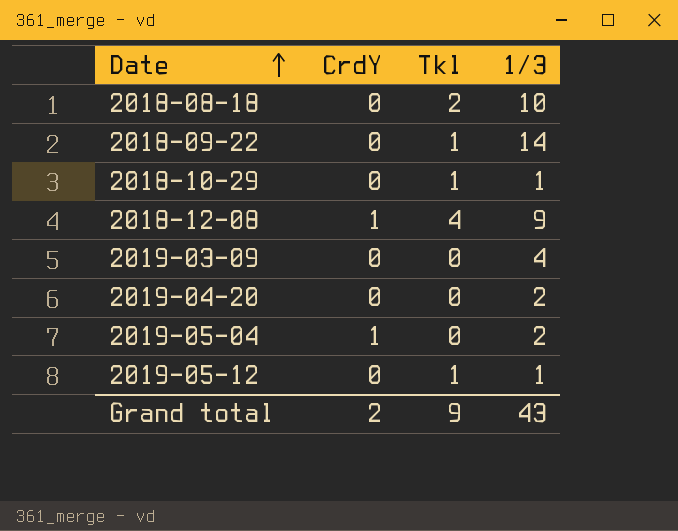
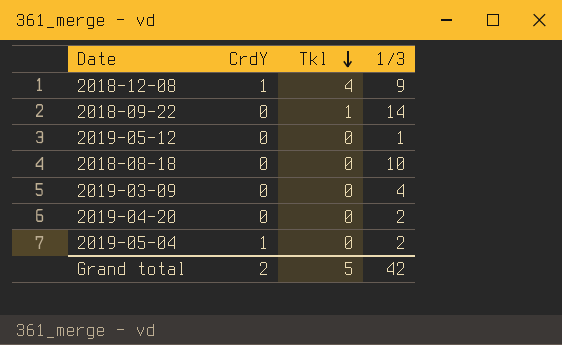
row order: Date ascending -> Tkl descending
row 2018-10-29: 0 | 1 | 1 -> none
2019-05-12 | Tkl: 1 -> 0
2018-08-18 | Tkl: 2 -> 0
Grand total | Tkl: 9 -> 5
Grand total | 1/3: 43 -> 42

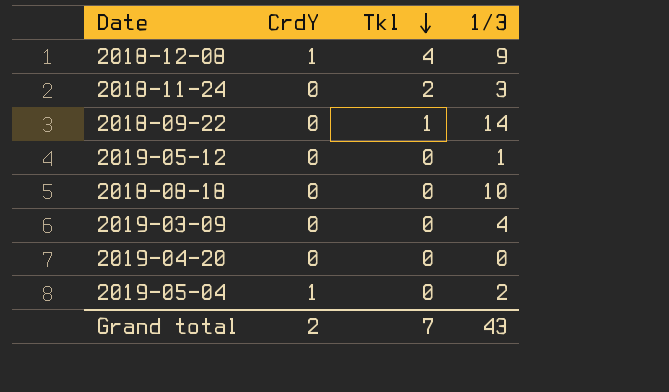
row 2018-11-24: none -> 0 | 2 | 3
2019-04-20 | 1/3: 2 -> 0
Grand total | Tkl: 5 -> 7
Grand total | 1/3: 42 -> 43

